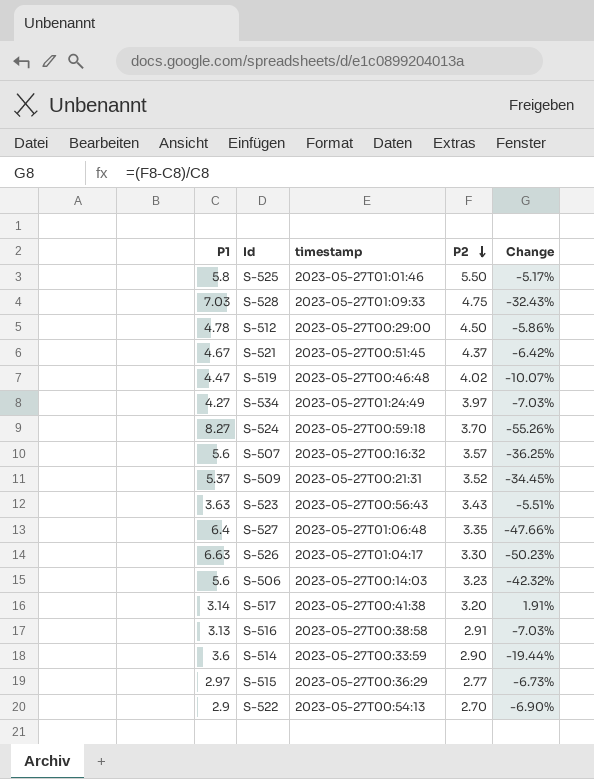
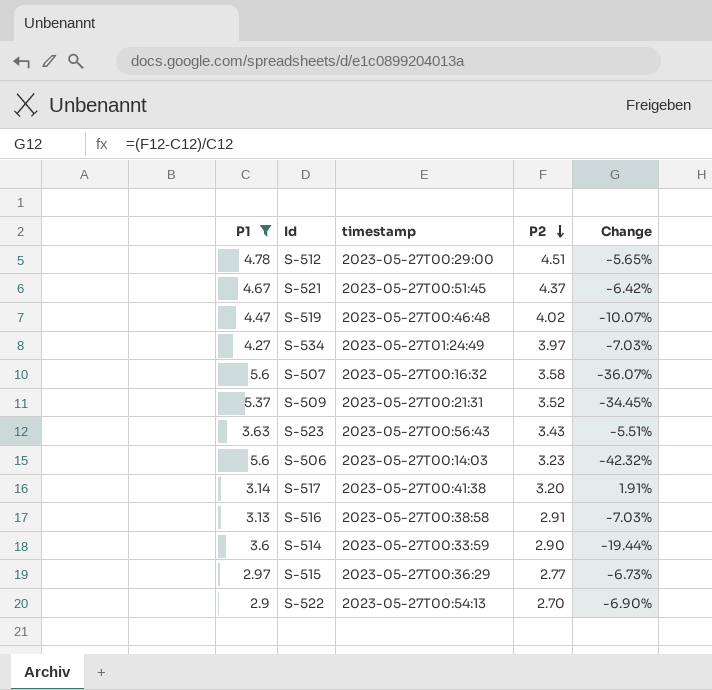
filter: none -> P1 <= 5.6
S-512 | P2: 4.50 -> 4.51
S-512 | Change: -5.86% -> -5.65%
S-507 | P2: 3.57 -> 3.58
S-507 | Change: -36.25% -> -36.07%

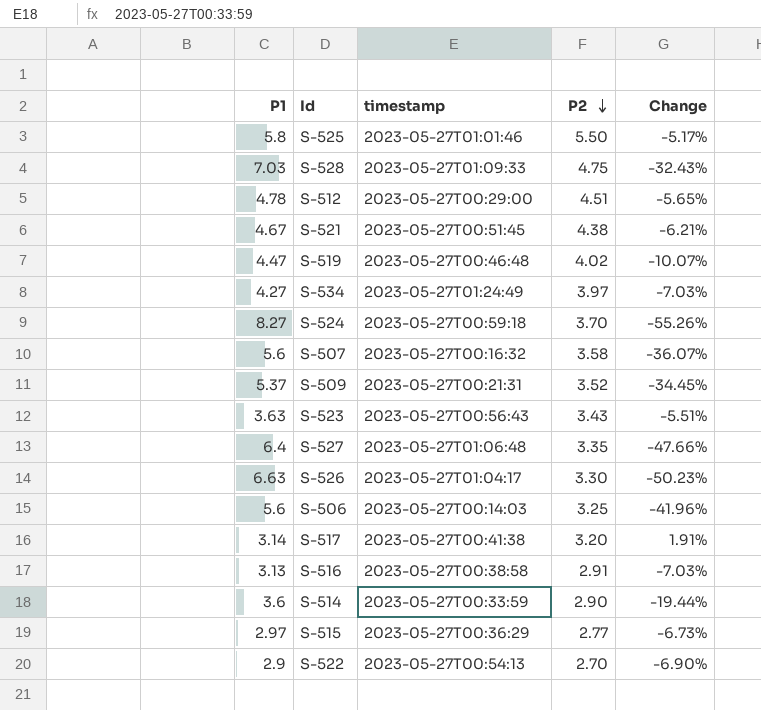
filter: P1 <= 5.6 -> none
S-521 | P2: 4.37 -> 4.38
S-521 | Change: -6.42% -> -6.21%
S-506 | P2: 3.23 -> 3.25
S-506 | Change: -42.32% -> -41.96%

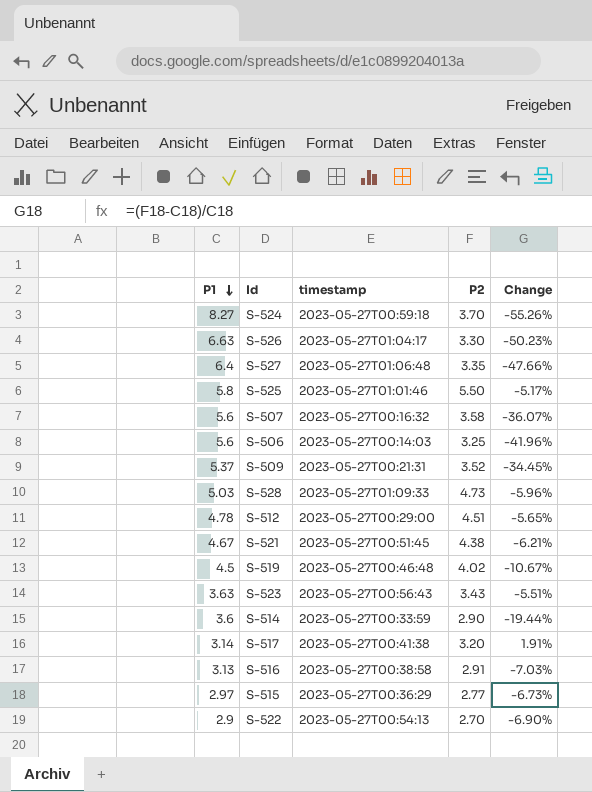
row order: P2 descending -> P1 descending
row S-534: 4.27 | 2023-05-27T01:24:49 | 3.97 | -7.03% -> none
S-528 | P1: 7.03 -> 5.03
S-528 | P2: 4.75 -> 4.73
S-528 | Change: -32.43% -> -5.96%
S-519 | P1: 4.47 -> 4.5
S-519 | Change: -10.07% -> -10.67%

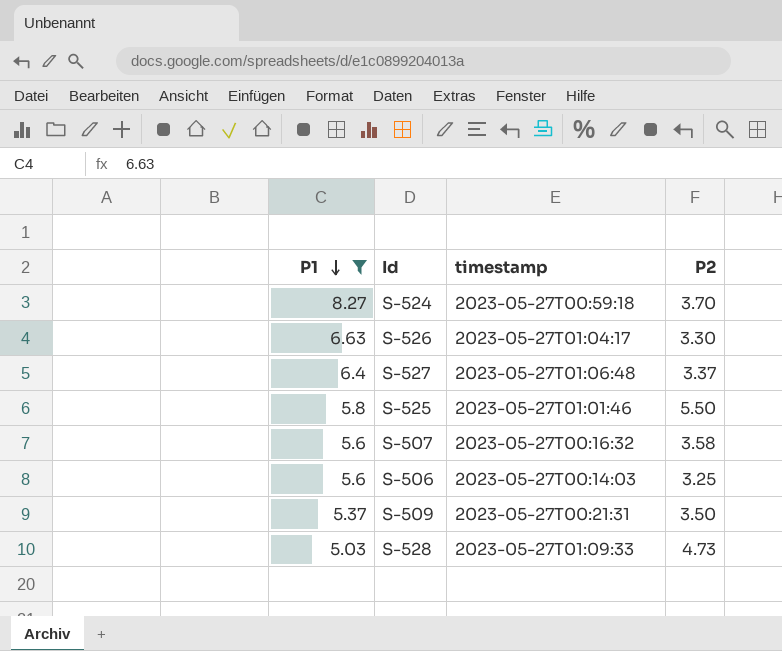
filter: none -> P1 >= 5.03
column Change | formula: ([P2] - [P1]) / [P1] -> none
S-527 | P2: 3.35 -> 3.37
S-509 | P2: 3.52 -> 3.50

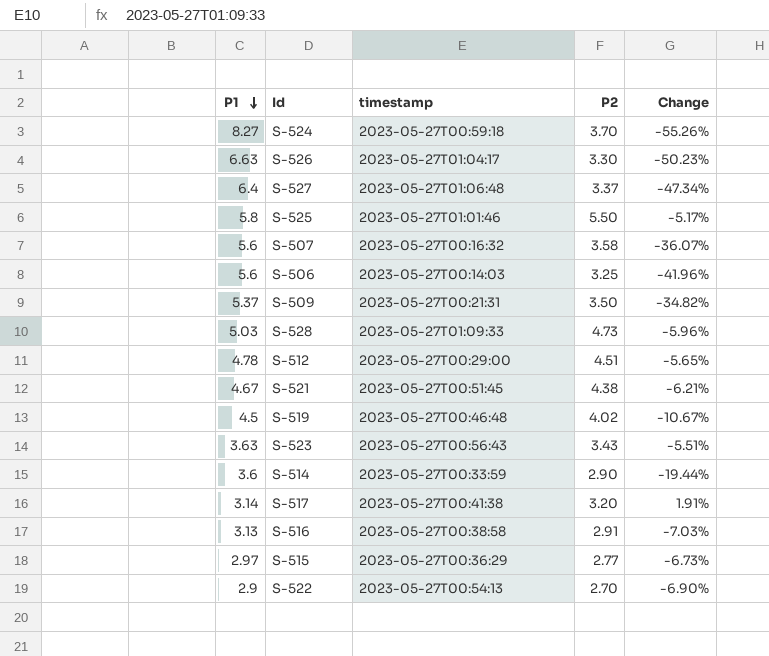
filter: P1 >= 5.03 -> none
column Change | formula: none -> ([P2] - [P1]) / [P1]

